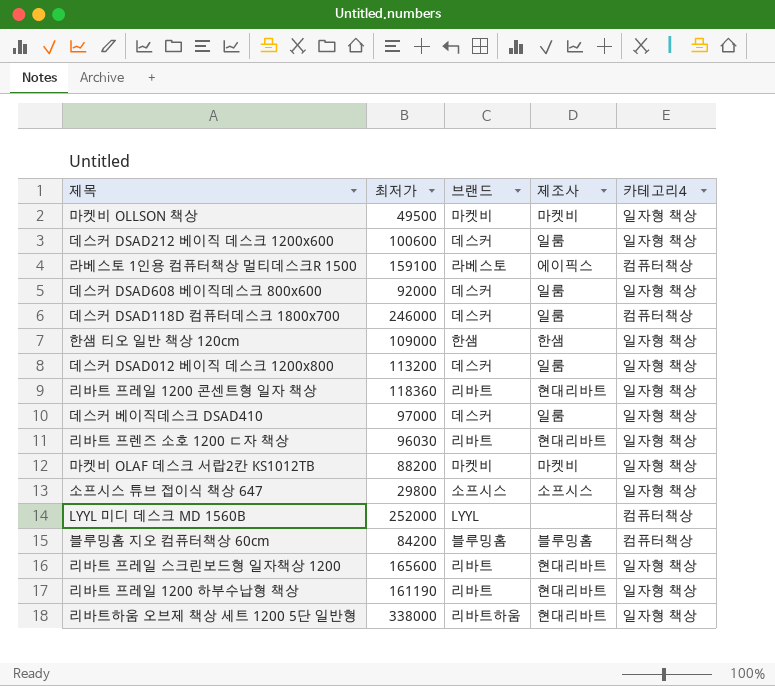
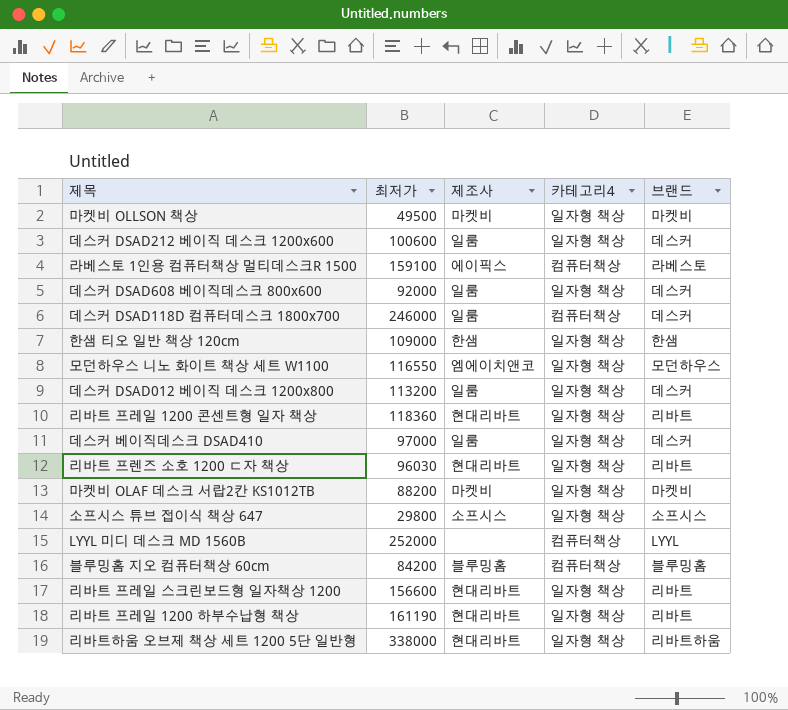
column 브랜드 | position: 3 -> 5
row 모던하우스 니노 화이트 책상 세트 W1100: none -> 116550 | 엠에이치앤코 | 일자형 책상 | 모던하우스
리바트 프레일 스크린보드형 일자책상 1200 | 최저가: 165600 -> 156600

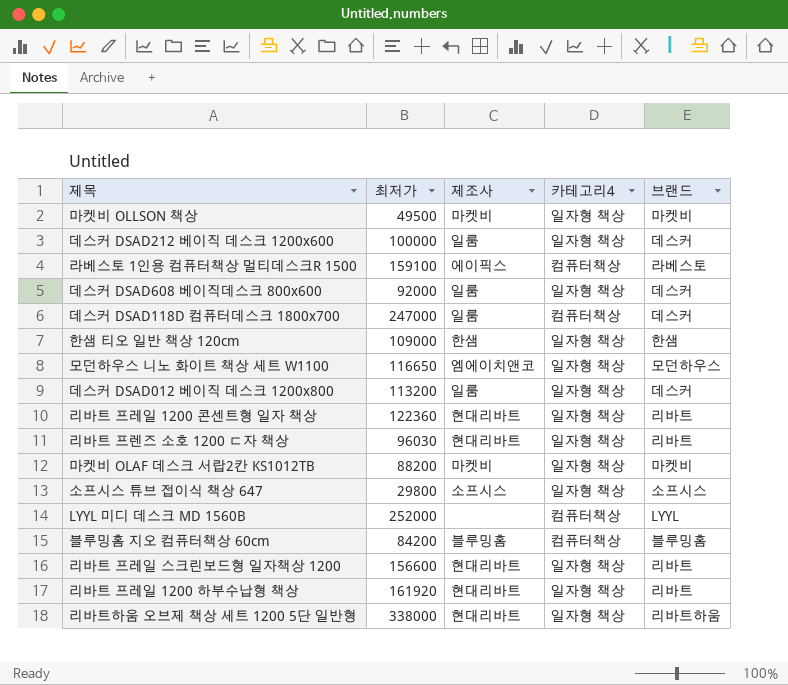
row 데스커 베이직데스크 DSAD410: 97000 | 일룸 | 일자형 책상 | 데스커 -> none
데스커 DSAD212 베이직 데스크 1200x600 | 최저가: 100600 -> 100000
데스커 DSAD118D 컴퓨터데스크 1800x700 | 최저가: 246000 -> 247000
모던하우스 니노 화이트 책상 세트 W1100 | 최저가: 116550 -> 116650
리바트 프레일 1200 콘센트형 일자 책상 | 최저가: 118360 -> 122360
리바트 프레일 1200 하부수납형 책상 | 최저가: 161190 -> 161920

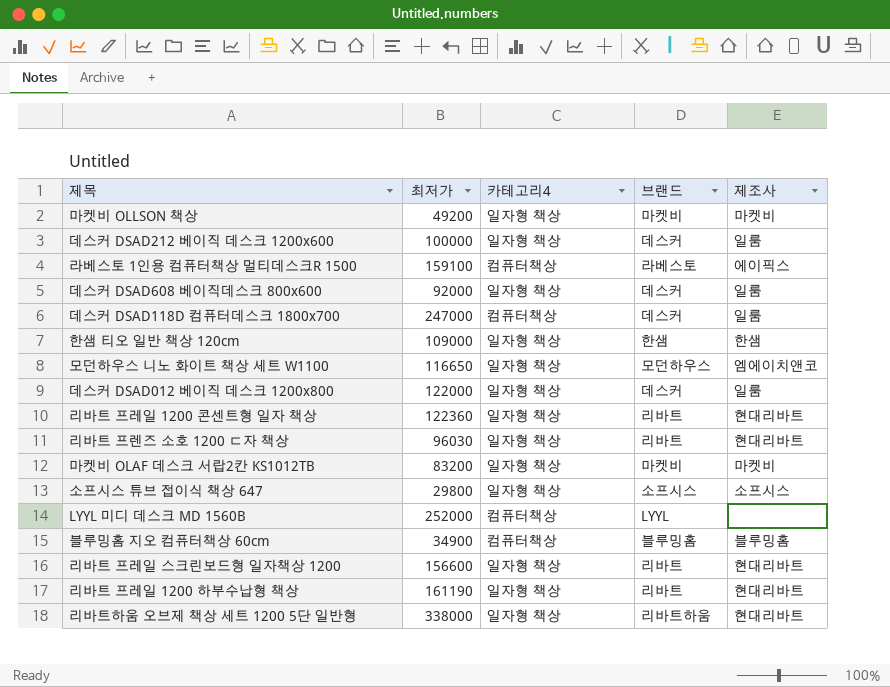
column 제조사 | position: 3 -> 5
마켓비 OLLSON 책상 | 최저가: 49500 -> 49200
데스커 DSAD012 베이직 데스크 1200x800 | 최저가: 113200 -> 122000
마켓비 OLAF 데스크 서랍2칸 KS1012TB | 최저가: 88200 -> 83200
블루밍홈 지오 컴퓨터책상 60cm | 최저가: 84200 -> 34900
리바트 프레일 1200 하부수납형 책상 | 최저가: 161920 -> 161190

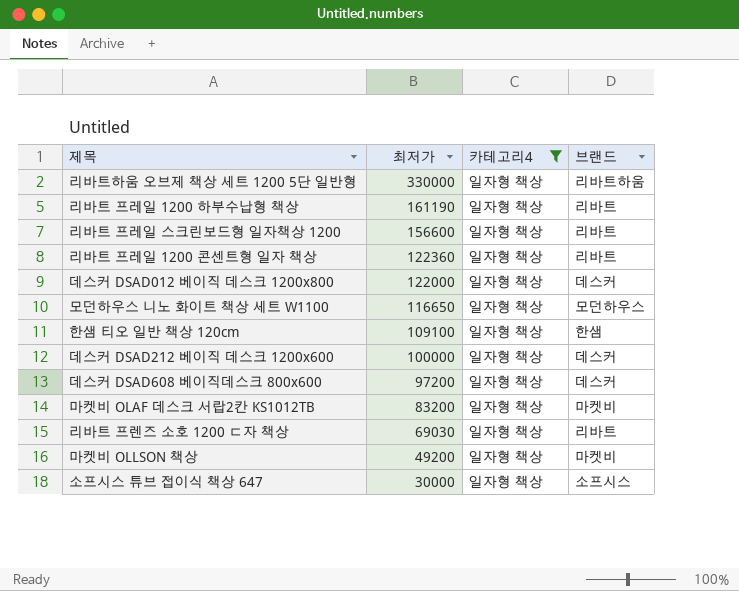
filter: none -> 카테고리4 = 일자형 책상
row order: none -> 최저가 descending
column 제조사 | position: 5 -> none
리바트하움 오브제 책상 세트 1200 5단 일반형 | 최저가: 338000 -> 330000
한샘 티오 일반 책상 120cm | 최저가: 109000 -> 109100
데스커 DSAD608 베이직데스크 800x600 | 최저가: 92000 -> 97200
리바트 프렌즈 소호 1200 ㄷ자 책상 | 최저가: 96030 -> 69030
소프시스 튜브 접이식 책상 647 | 최저가: 29800 -> 30000

